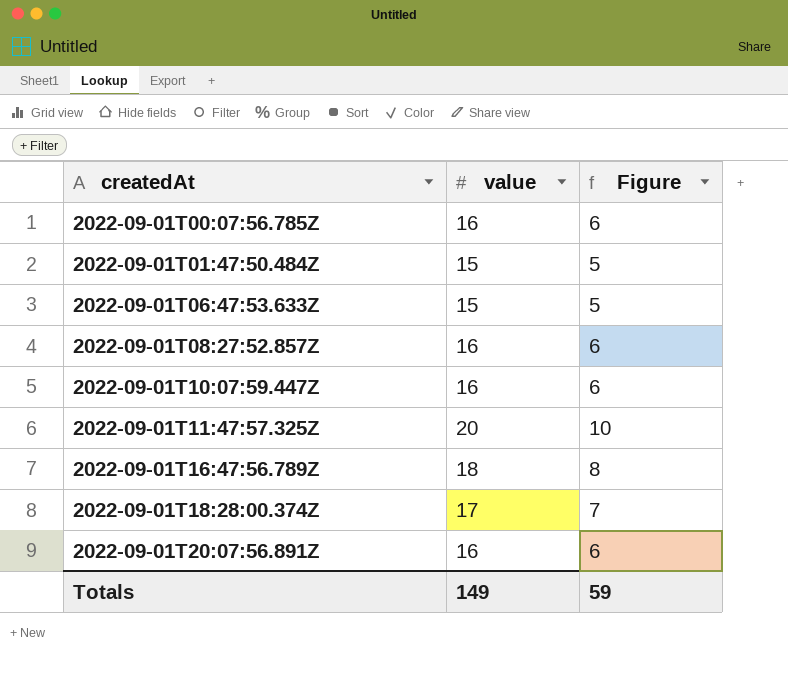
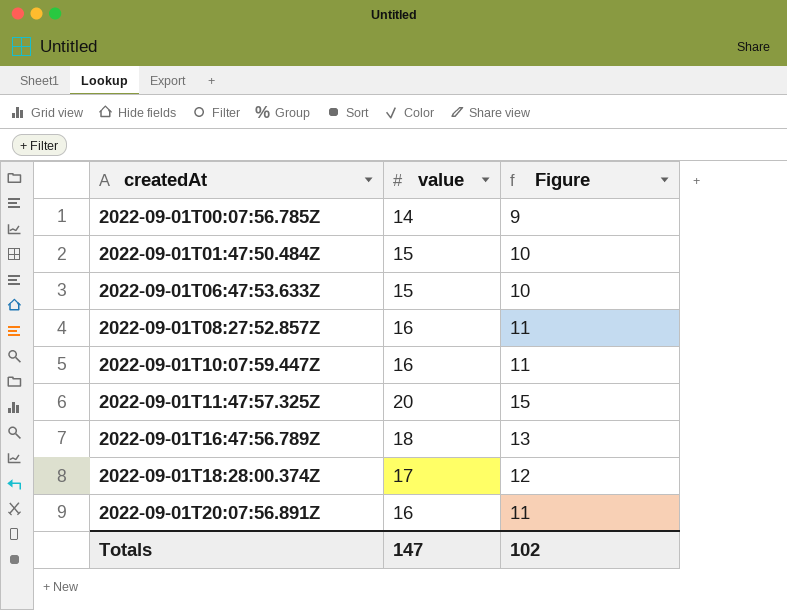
column Figure | formula: [value] - 10 -> [value] - 5
2022-09-01T00:07:56.785Z | value: 16 -> 14
Totals | value: 149 -> 147
Totals | Figure: 59 -> 102

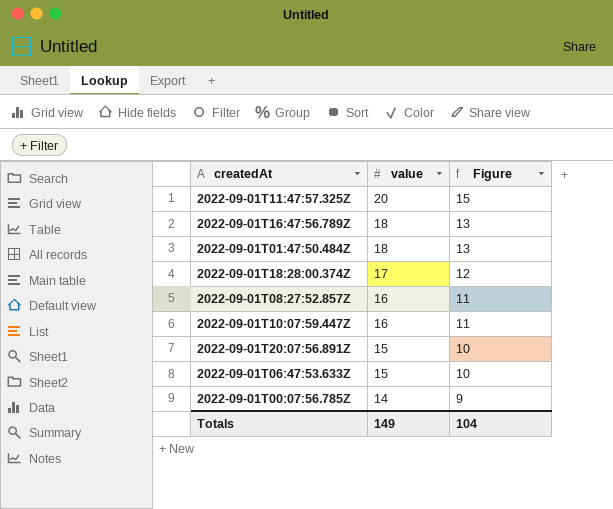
row order: createdAt ascending -> value descending
2022-09-01T01:47:50.484Z | value: 15 -> 18
2022-09-01T01:47:50.484Z | Figure: 10 -> 13
2022-09-01T20:07:56.891Z | value: 16 -> 15
2022-09-01T20:07:56.891Z | Figure: 11 -> 10
Totals | value: 147 -> 149
Totals | Figure: 102 -> 104

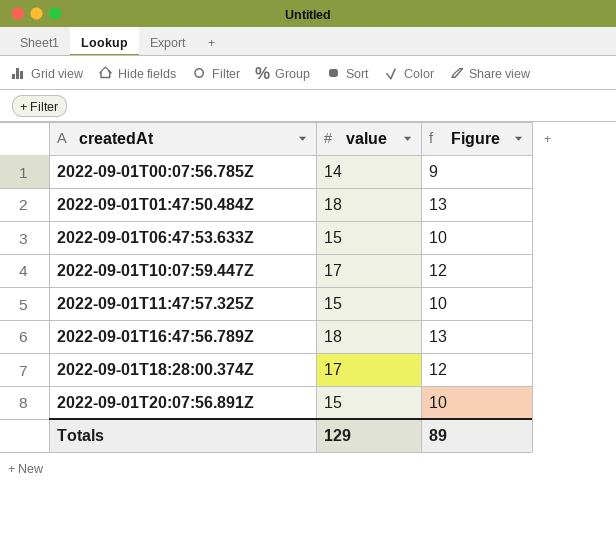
row order: value descending -> createdAt ascending
row 2022-09-01T08:27:52.857Z: 16 | 11 -> none
2022-09-01T10:07:59.447Z | value: 16 -> 17
2022-09-01T10:07:59.447Z | Figure: 11 -> 12
2022-09-01T11:47:57.325Z | value: 20 -> 15
2022-09-01T11:47:57.325Z | Figure: 15 -> 10
Totals | value: 149 -> 129
Totals | Figure: 104 -> 89

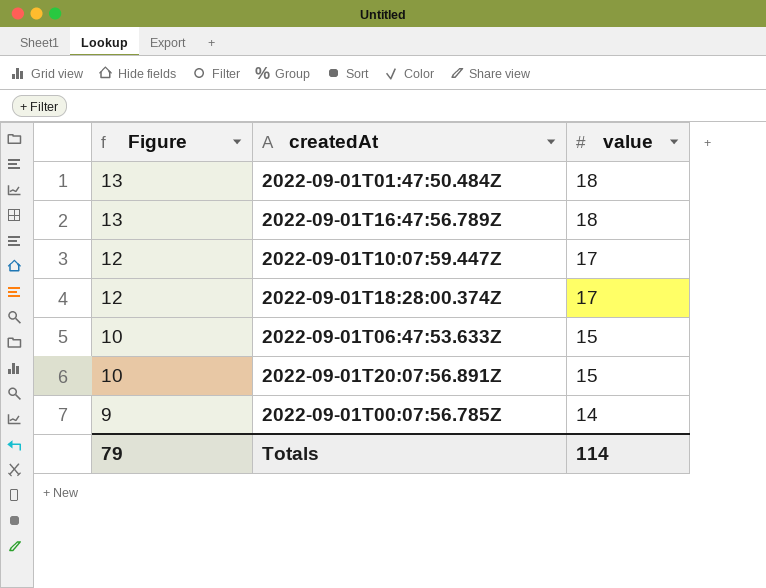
row order: createdAt ascending -> Figure descending
column Figure | position: 3 -> 1
row 2022-09-01T11:47:57.325Z: 15 | 10 -> none
Totals | Figure: 89 -> 79
Totals | value: 129 -> 114

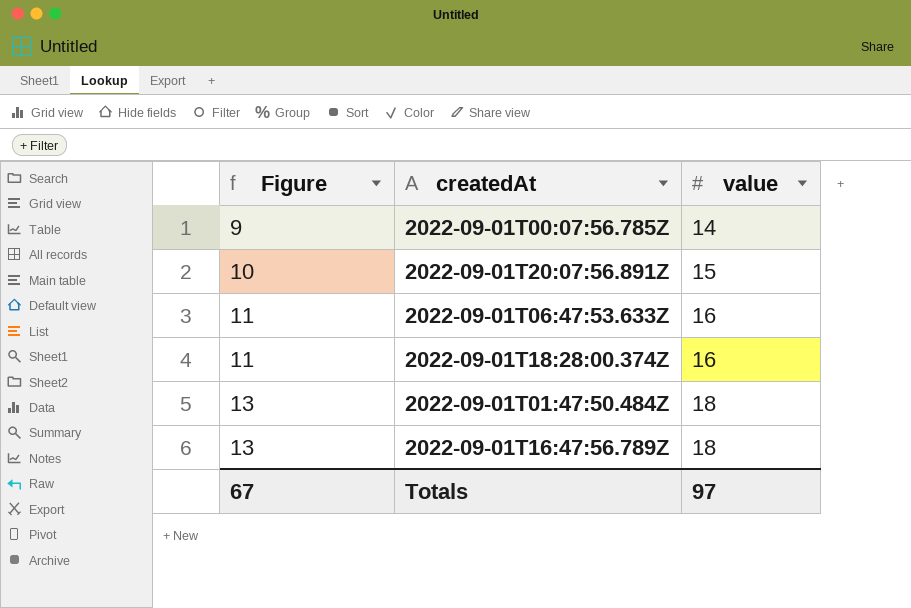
row order: Figure descending -> Figure ascending
row 2022-09-01T10:07:59.447Z: 12 | 17 -> none
2022-09-01T06:47:53.633Z | Figure: 10 -> 11
2022-09-01T06:47:53.633Z | value: 15 -> 16
2022-09-01T18:28:00.374Z | Figure: 12 -> 11
2022-09-01T18:28:00.374Z | value: 17 -> 16
Totals | Figure: 79 -> 67
Totals | value: 114 -> 97

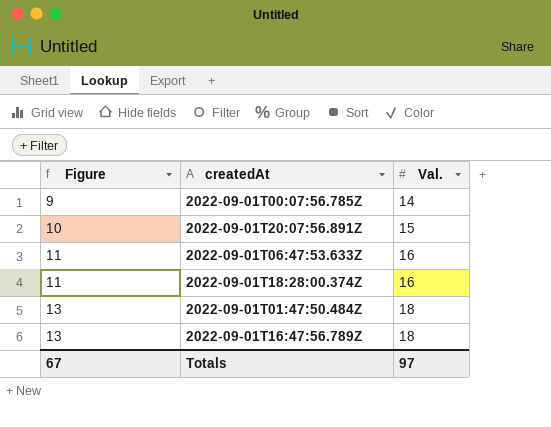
column name: value -> Val.

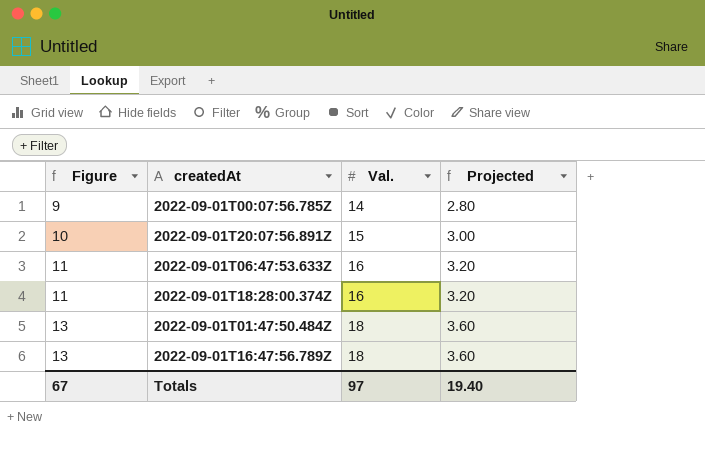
column Projected | formula: none -> [Val.] * 0.2

